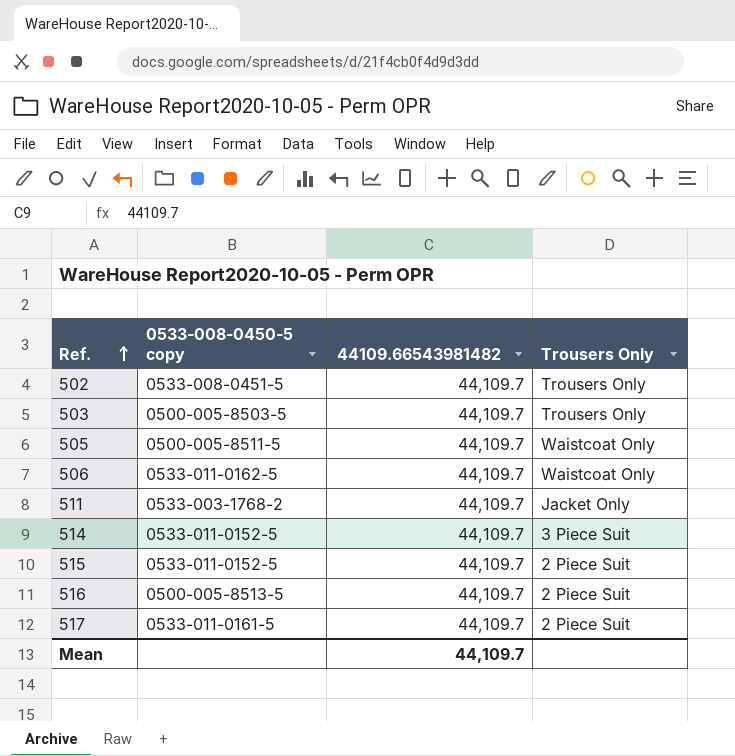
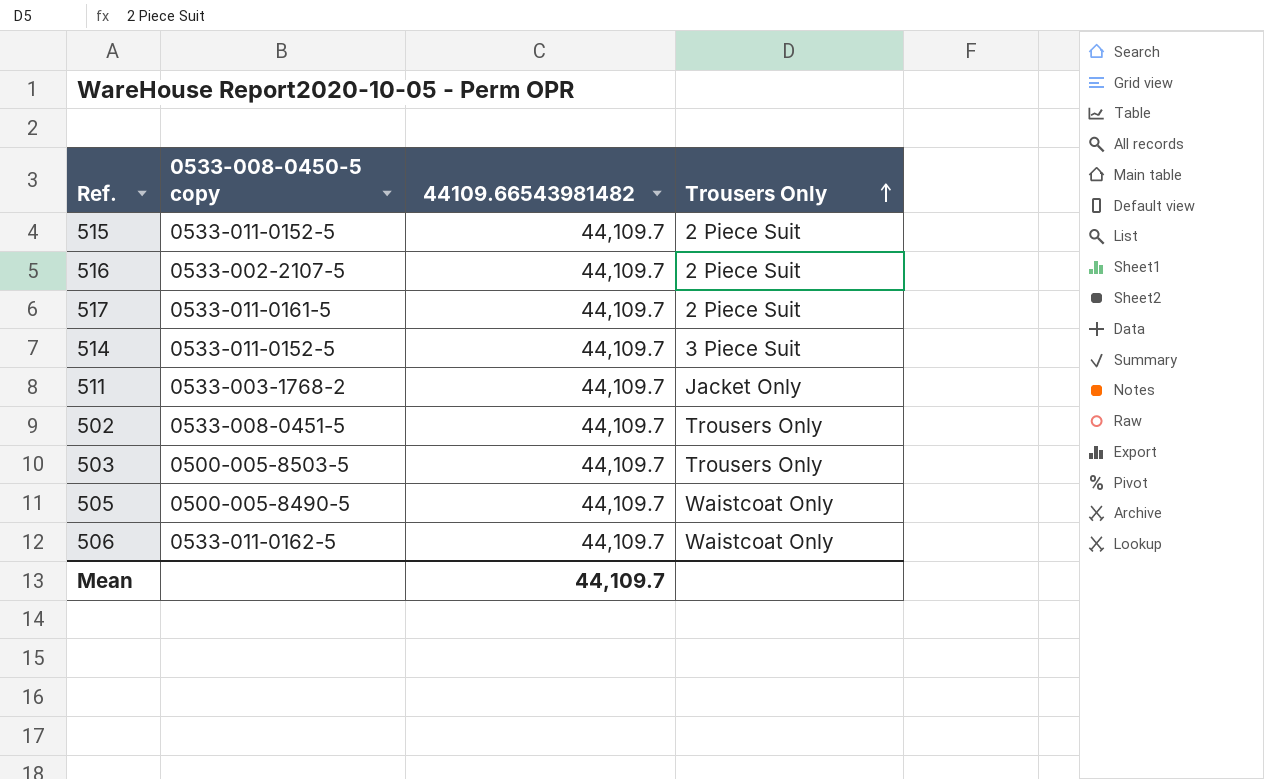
row order: Ref. ascending -> Trousers Only ascending
516 | 0533-008-0450-5 copy: 0500-005-8513-5 -> 0533-002-2107-5
505 | 0533-008-0450-5 copy: 0500-005-8511-5 -> 0500-005-8490-5

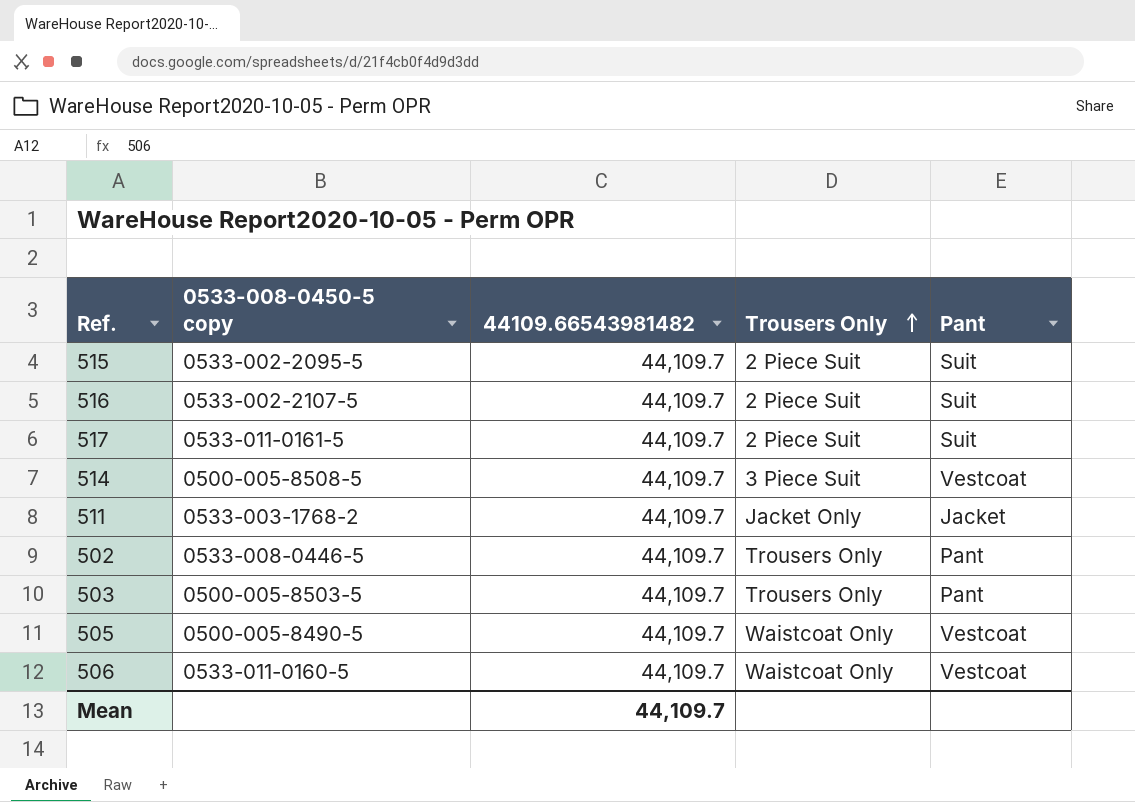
column Pant | position: none -> 5
515 | 0533-008-0450-5 copy: 0533-011-0152-5 -> 0533-002-2095-5
514 | 0533-008-0450-5 copy: 0533-011-0152-5 -> 0500-005-8508-5
502 | 0533-008-0450-5 copy: 0533-008-0451-5 -> 0533-008-0446-5
506 | 0533-008-0450-5 copy: 0533-011-0162-5 -> 0533-011-0160-5

